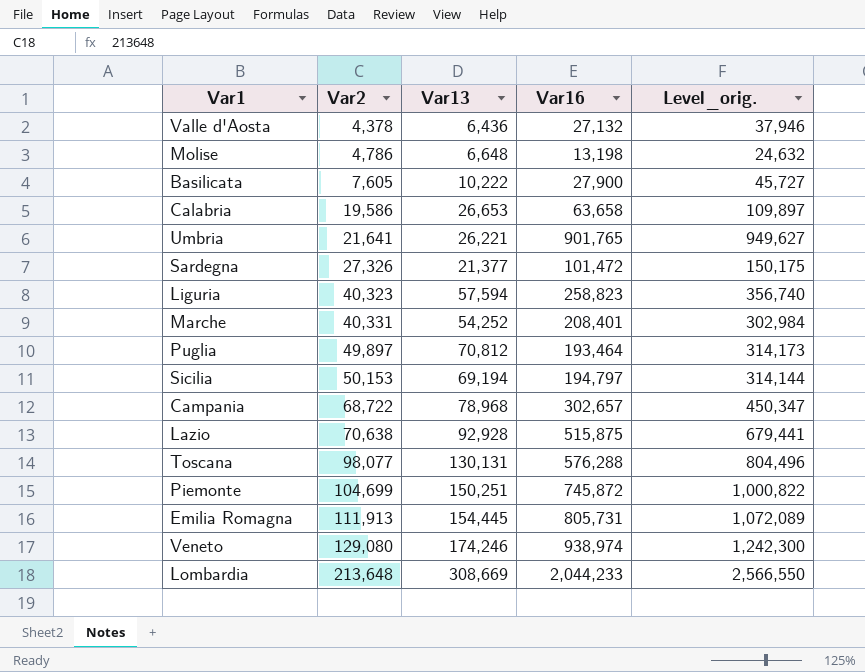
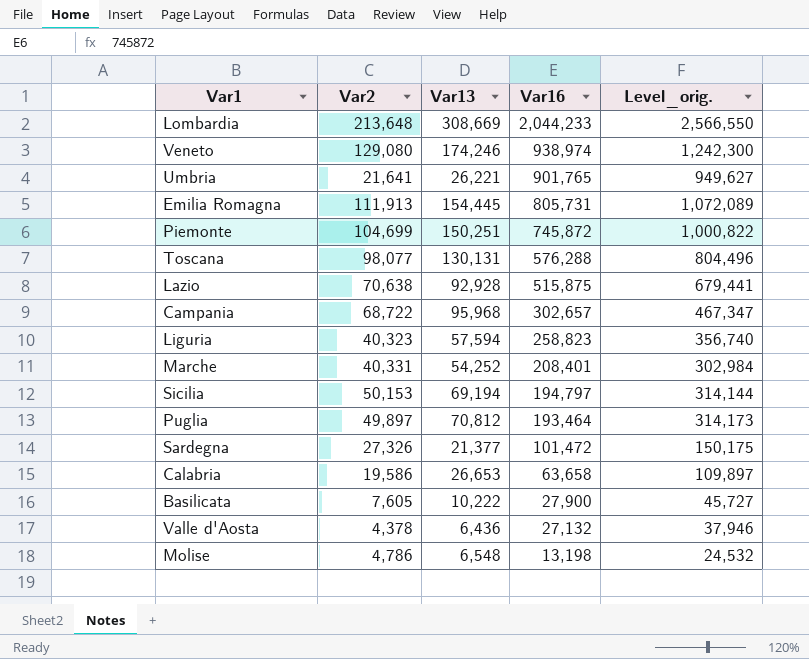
row order: Var2 ascending -> Var16 descending
Campania | Var13: 78,968 -> 95,968
Campania | Level_orig.: 450,347 -> 467,347
Molise | Var13: 6,648 -> 6,548
Molise | Level_orig.: 24,632 -> 24,532

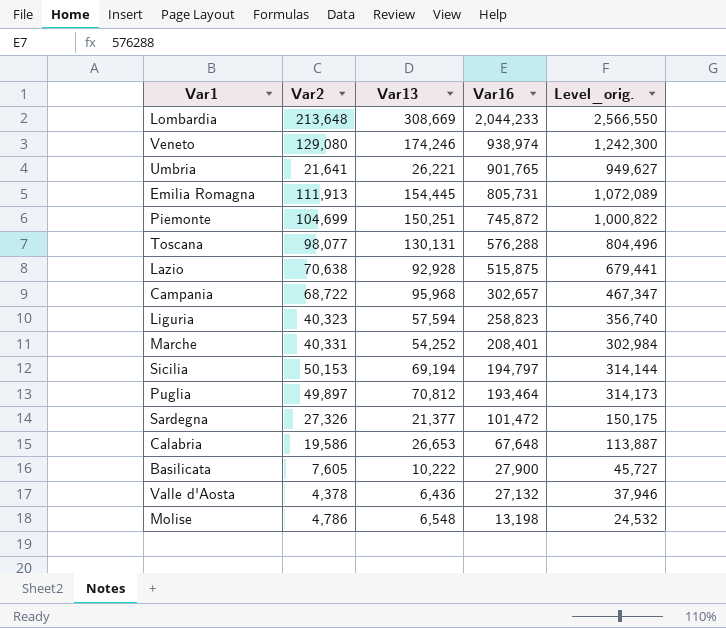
Calabria | Var16: 63,658 -> 67,648
Calabria | Level_orig.: 109,897 -> 113,887

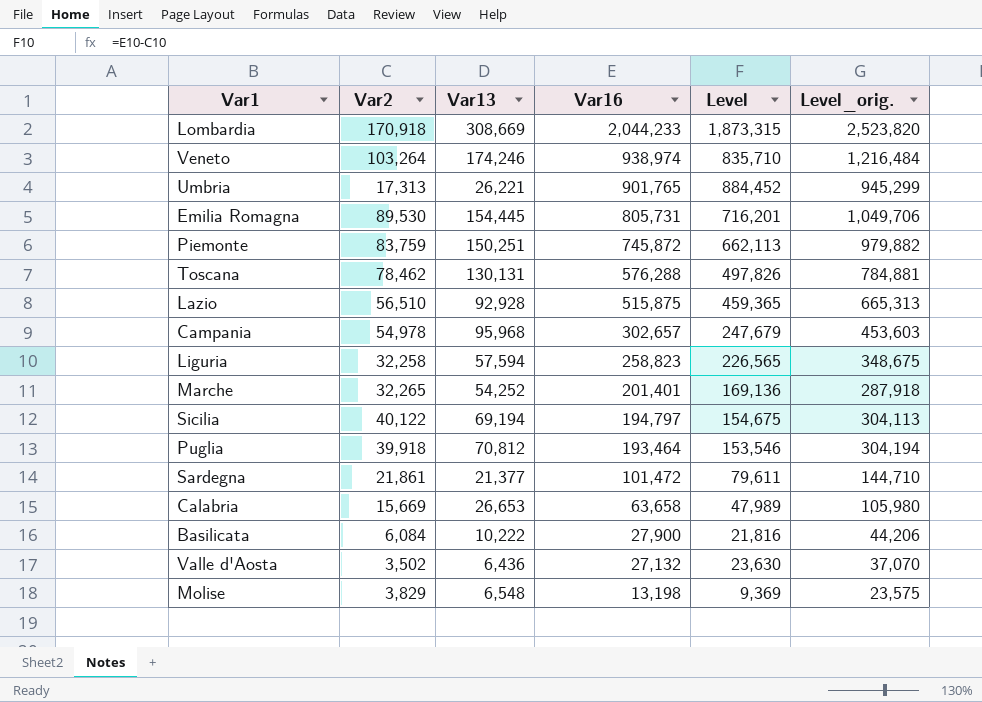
column Level | formula: none -> [Var16] - [Var2]
Lombardia | Var2: 213,648 -> 170,918
Lombardia | Level_orig.: 2,566,550 -> 2,523,820
Veneto | Var2: 129,080 -> 103,264
Veneto | Level_orig.: 1,242,300 -> 1,216,484
Umbria | Var2: 21,641 -> 17,313
Umbria | Level_orig.: 949,627 -> 945,299
Emilia Romagna | Var2: 111,913 -> 89,530
Emilia Romagna | Level_orig.: 1,072,089 -> 1,049,706
Piemonte | Var2: 104,699 -> 83,759
Piemonte | Level_orig.: 1,000,822 -> 979,882
Toscana | Var2: 98,077 -> 78,462
Toscana | Level_orig.: 804,496 -> 784,881
Lazio | Var2: 70,638 -> 56,510
Lazio | Level_orig.: 679,441 -> 665,313
Campania | Var2: 68,722 -> 54,978
Campania | Level_orig.: 467,347 -> 453,603
Liguria | Var2: 40,323 -> 32,258
Liguria | Level_orig.: 356,740 -> 348,675
Marche | Var2: 40,331 -> 32,265
Marche | Var16: 208,401 -> 201,401
Marche | Level_orig.: 302,984 -> 287,918
Sicilia | Var2: 50,153 -> 40,122
Sicilia | Level_orig.: 314,144 -> 304,113
Puglia | Var2: 49,897 -> 39,918
Puglia | Level_orig.: 314,173 -> 304,194
Sardegna | Var2: 27,326 -> 21,861
Sardegna | Level_orig.: 150,175 -> 144,710
Calabria | Var2: 19,586 -> 15,669
Calabria | Var16: 67,648 -> 63,658
Calabria | Level_orig.: 113,887 -> 105,980
Basilicata | Var2: 7,605 -> 6,084
Basilicata | Level_orig.: 45,727 -> 44,206
Valle d'Aosta | Var2: 4,378 -> 3,502
Valle d'Aosta | Level_orig.: 37,946 -> 37,070
Molise | Var2: 4,786 -> 3,829
Molise | Level_orig.: 24,532 -> 23,575

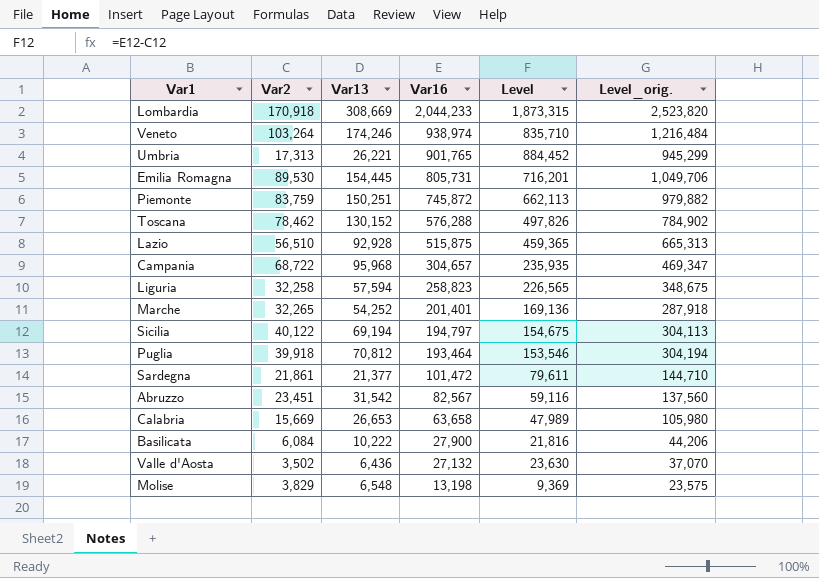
Toscana | Var13: 130,131 -> 130,152
Toscana | Level_orig.: 784,881 -> 784,902
Campania | Var2: 54,978 -> 68,722
Campania | Var16: 302,657 -> 304,657
Campania | Level: 247,679 -> 235,935
Campania | Level_orig.: 453,603 -> 469,347
row Abruzzo: none -> 23,451 | 31,542 | 82,567 | 59,116 | 137,560

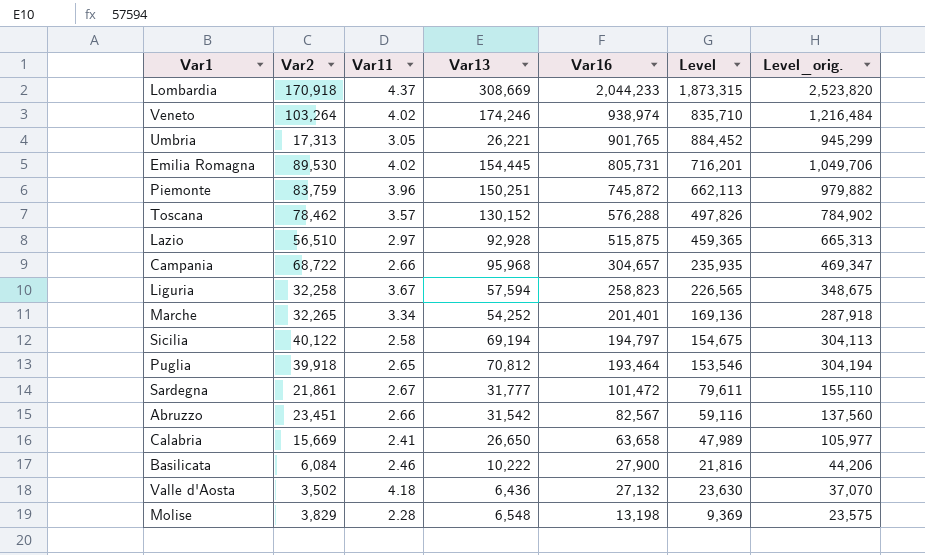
column Var11 | position: none -> 3
Sardegna | Var13: 21,377 -> 31,777
Sardegna | Level_orig.: 144,710 -> 155,110
Calabria | Var13: 26,653 -> 26,650
Calabria | Level_orig.: 105,980 -> 105,977

